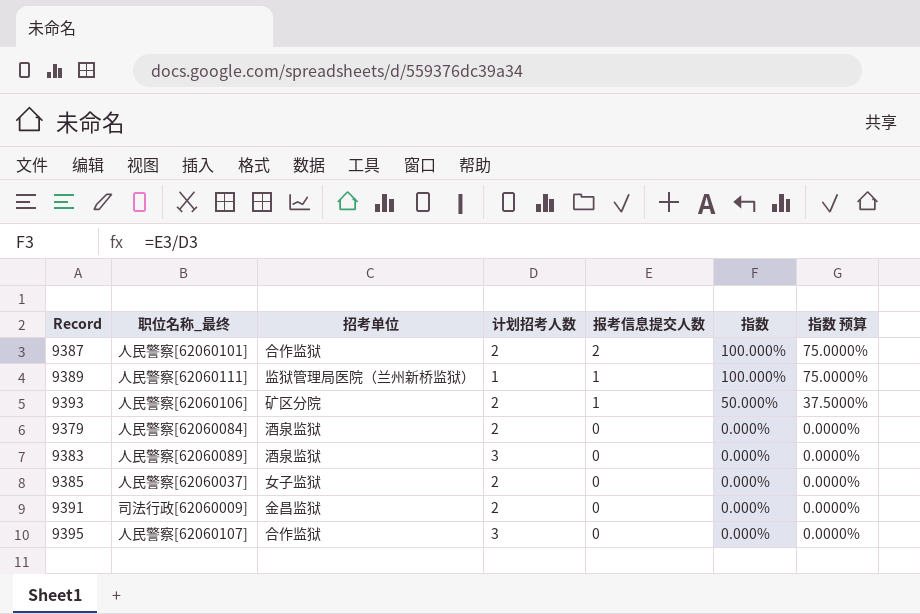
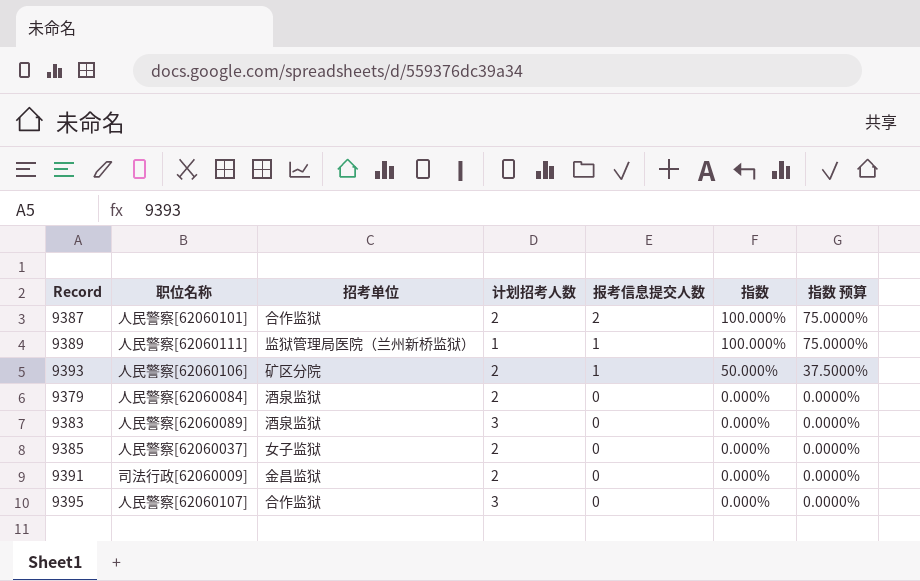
column name: 职位名称_最终 -> 职位名称

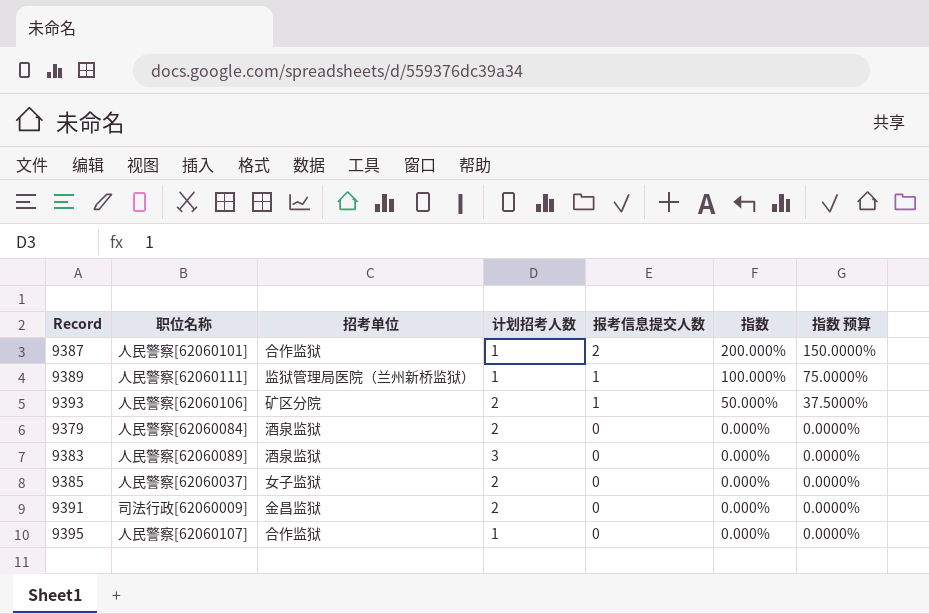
9387 | 计划招考人数: 2 -> 1
9387 | 指数: 100.000% -> 200.000%
9387 | 指数 预算: 75.0000% -> 150.0000%
9395 | 计划招考人数: 3 -> 1

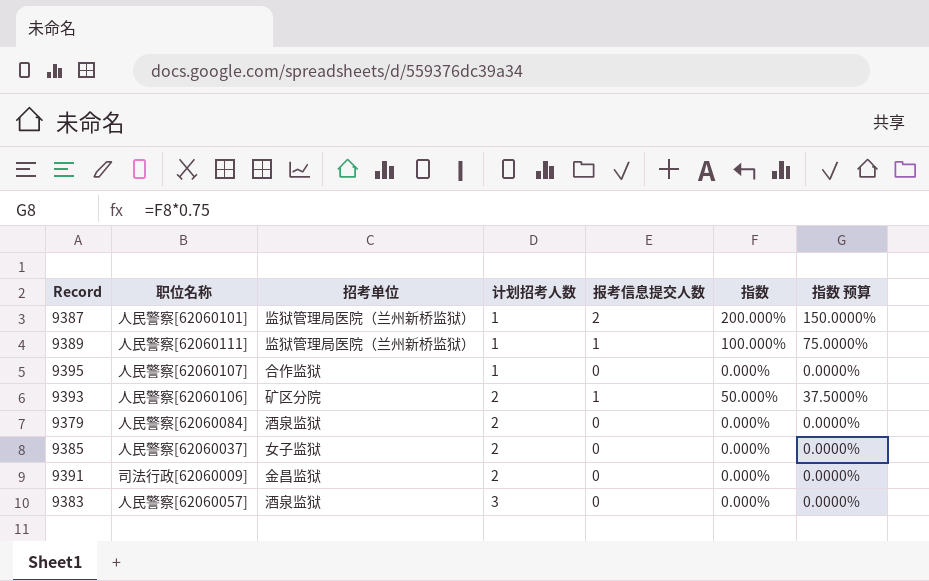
row order: 报考信息提交人数 descending -> 计划招考人数 ascending
9387 | 招考单位: 合作监狱 -> 监狱管理局医院（兰州新桥监狱）
9383 | 职位名称: 人民警察[62060089] -> 人民警察[62060057]

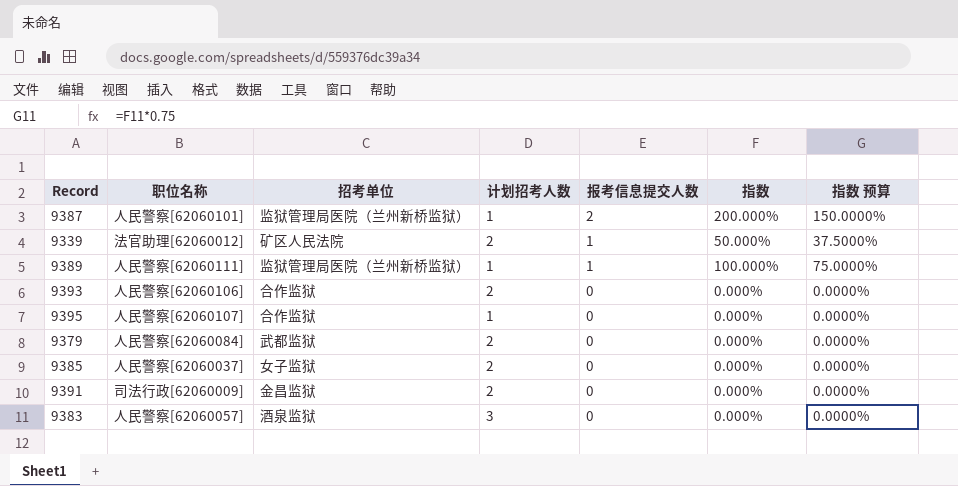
row order: 计划招考人数 ascending -> 报考信息提交人数 descending
row 9339: none -> 法官助理[62060012] | 矿区人民法院 | 2 | 1 | 50.000% | 37.5000%
9393 | 招考单位: 矿区分院 -> 合作监狱
9393 | 报考信息提交人数: 1 -> 0
9393 | 指数: 50.000% -> 0.000%
9393 | 指数 预算: 37.5000% -> 0.0000%
9379 | 招考单位: 酒泉监狱 -> 武都监狱

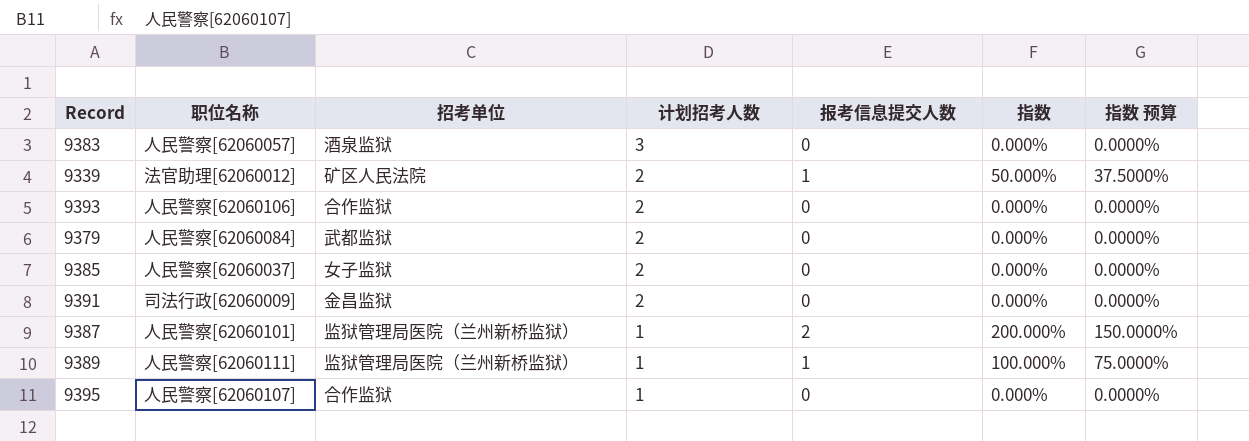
row order: 报考信息提交人数 descending -> 计划招考人数 descending

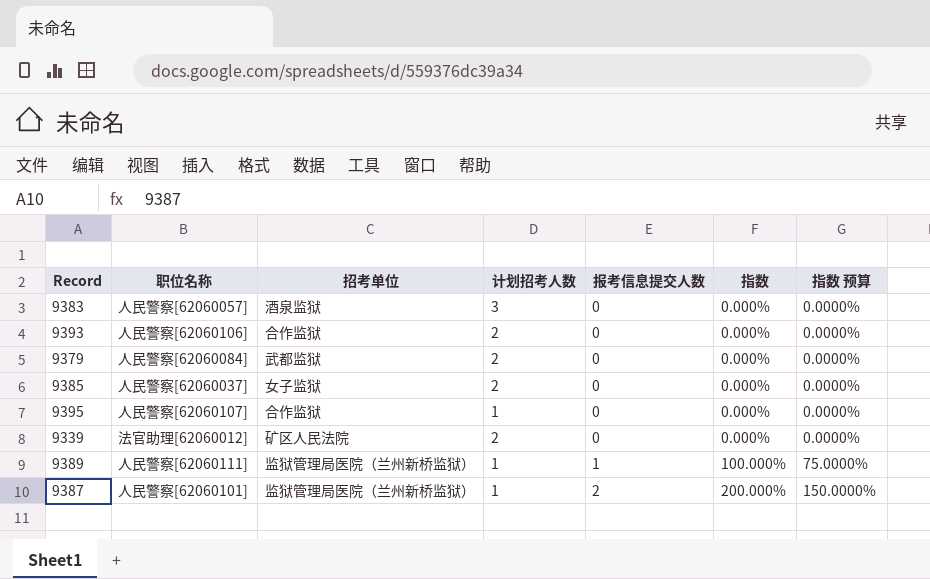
row order: 计划招考人数 descending -> 报考信息提交人数 ascending
row 9391: 司法行政[62060009] | 金昌监狱 | 2 | 0 | 0.000% | 0.0000% -> none
9339 | 报考信息提交人数: 1 -> 0
9339 | 指数: 50.000% -> 0.000%
9339 | 指数 预算: 37.5000% -> 0.0000%

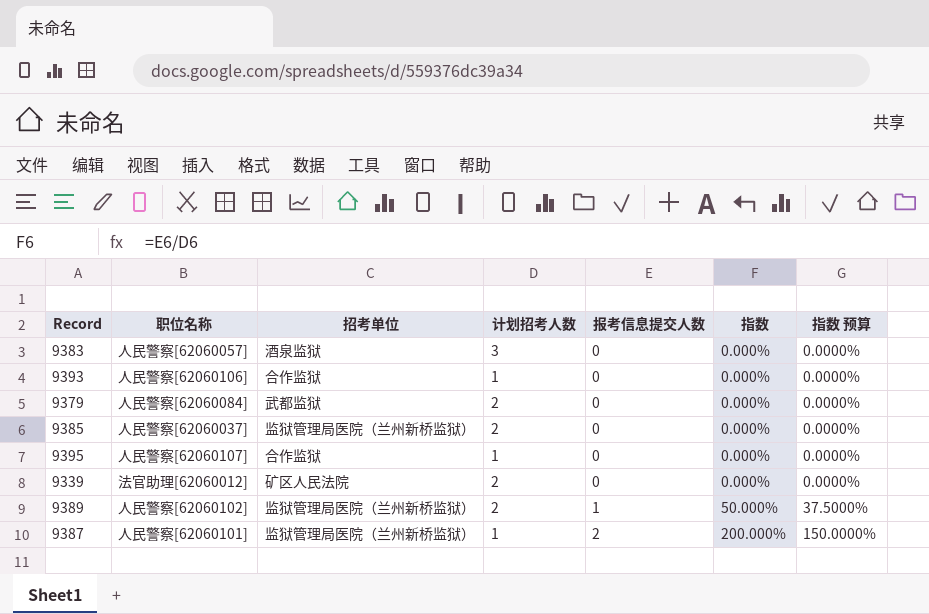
9393 | 计划招考人数: 2 -> 1
9385 | 招考单位: 女子监狱 -> 监狱管理局医院（兰州新桥监狱）
9389 | 职位名称: 人民警察[62060111] -> 人民警察[62060102]
9389 | 计划招考人数: 1 -> 2
9389 | 指数: 100.000% -> 50.000%
9389 | 指数 预算: 75.0000% -> 37.5000%

